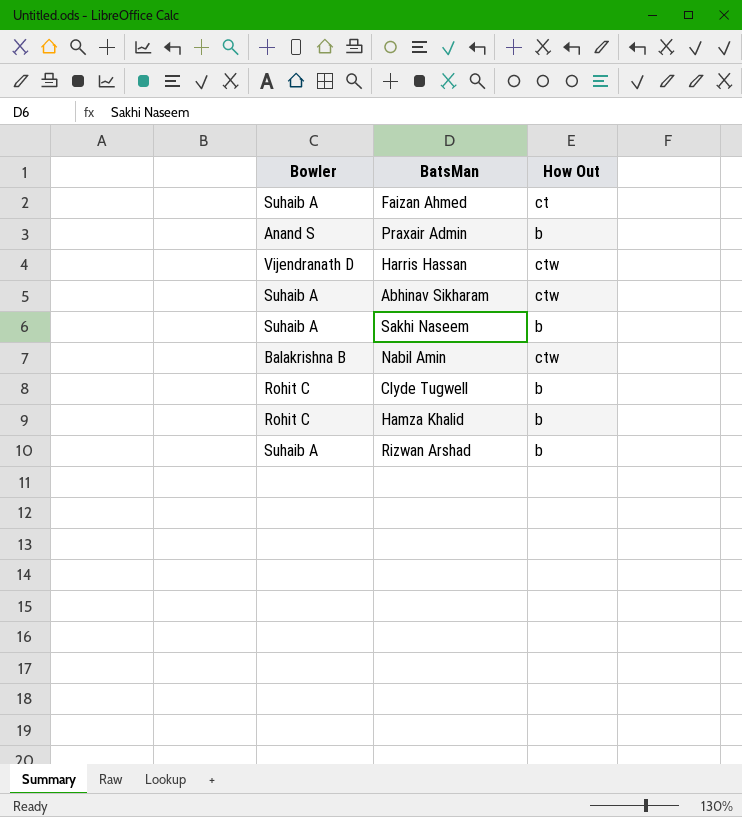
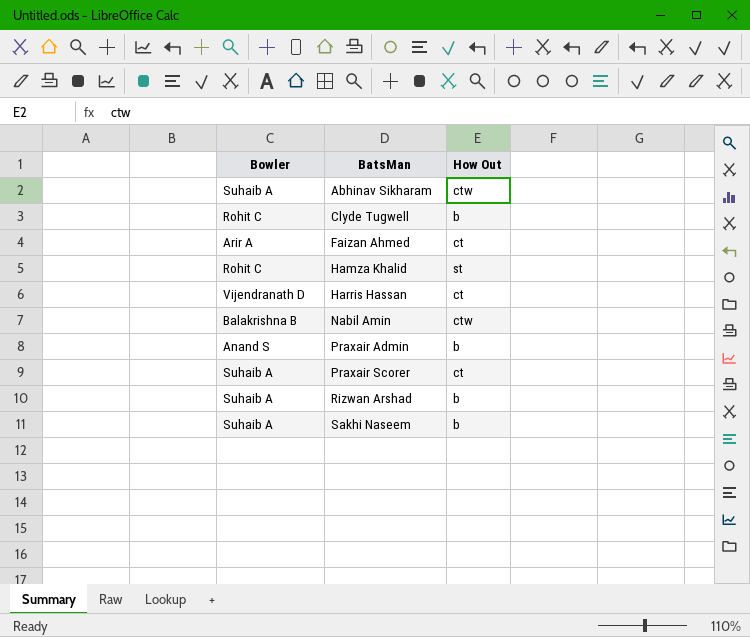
row order: none -> BatsMan ascending
Faizan Ahmed | Bowler: Suhaib A -> Arir A
Hamza Khalid | How Out: b -> st
Harris Hassan | How Out: ctw -> ct
row Praxair Scorer: none -> Suhaib A | ct

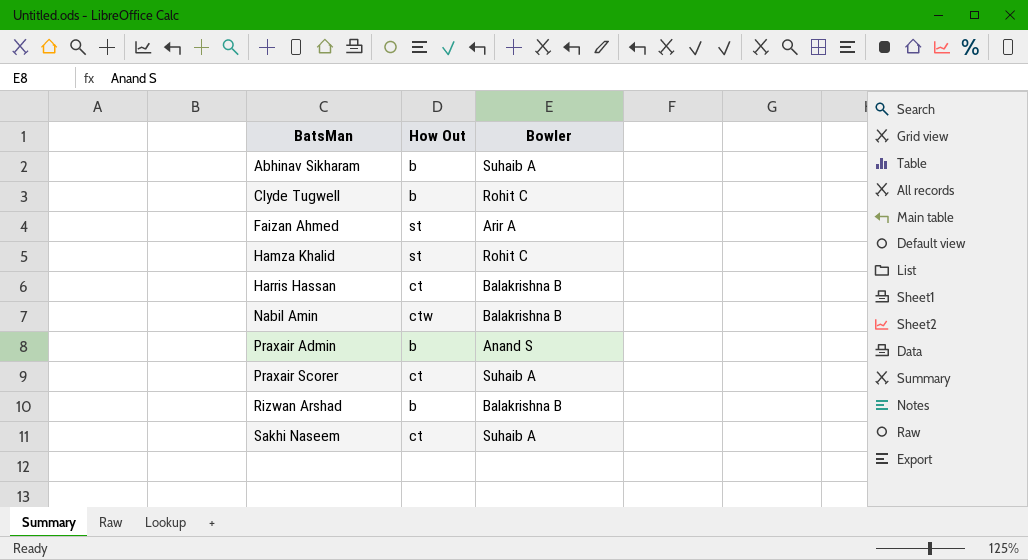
column Bowler | position: 1 -> 3
Abhinav Sikharam | How Out: ctw -> b
Faizan Ahmed | How Out: ct -> st
Harris Hassan | Bowler: Vijendranath D -> Balakrishna B
Rizwan Arshad | Bowler: Suhaib A -> Balakrishna B
Sakhi Naseem | How Out: b -> ct

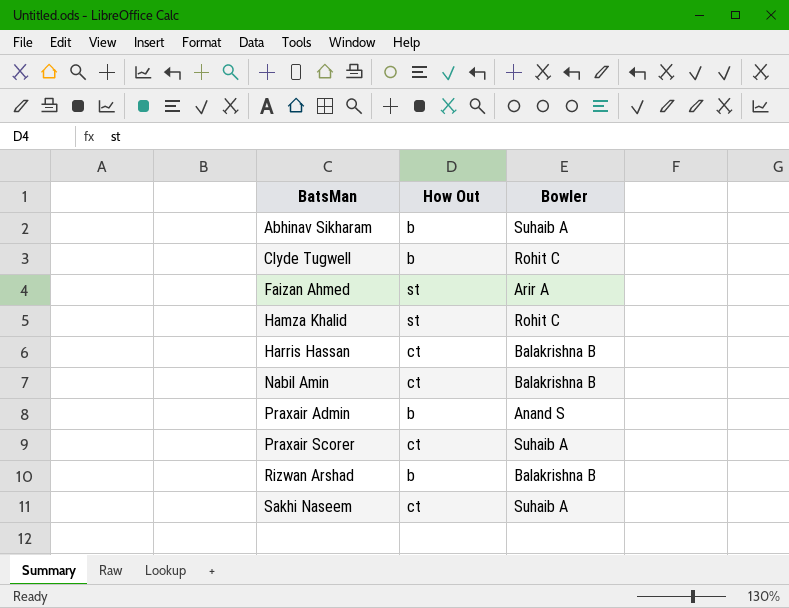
Nabil Amin | How Out: ctw -> ct

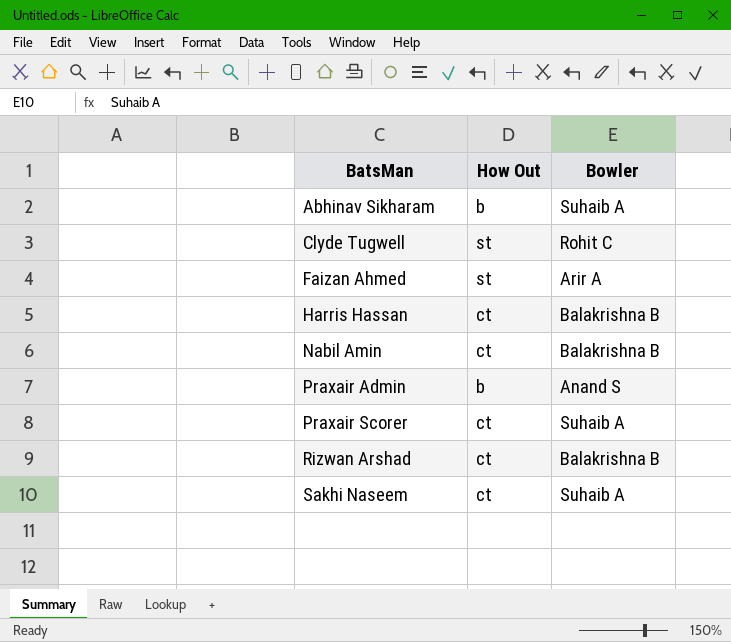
row Hamza Khalid: st | Rohit C -> none
Clyde Tugwell | How Out: b -> st
Rizwan Arshad | How Out: b -> ct

